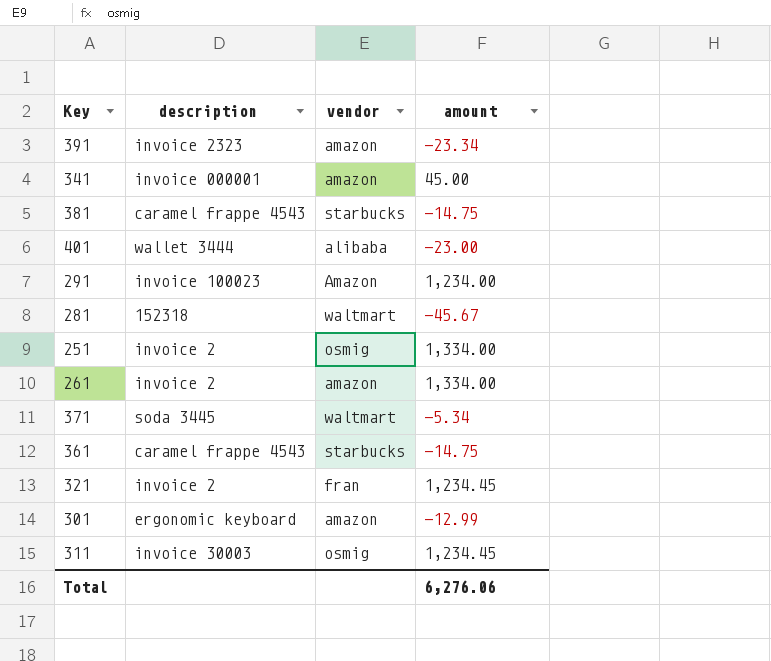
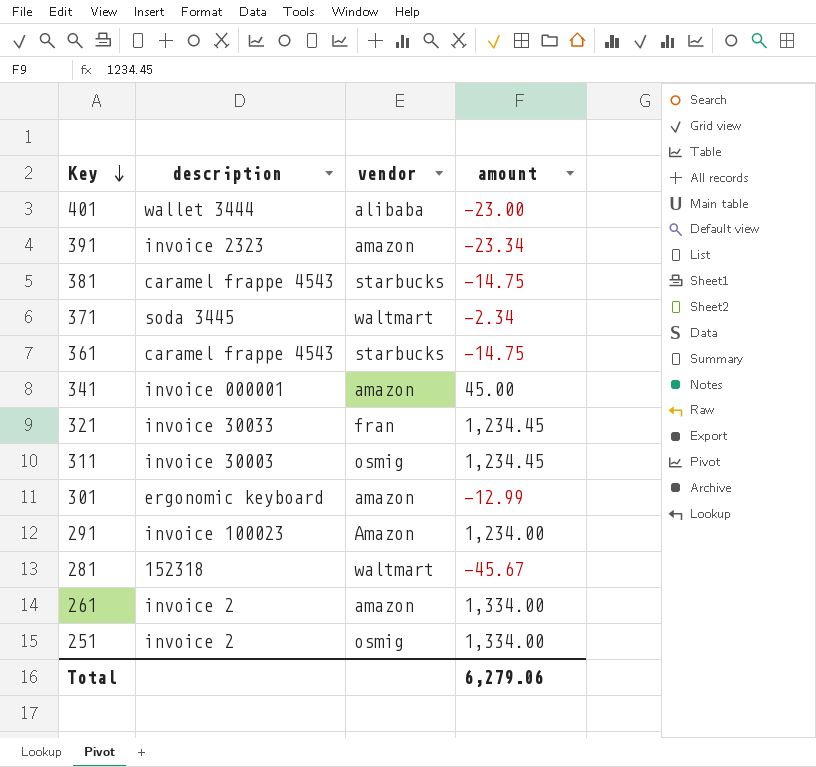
row order: none -> Key descending
371 | amount: -5.34 -> -2.34
321 | description: invoice 2 -> invoice 30033
Total | amount: 6,276.06 -> 6,279.06

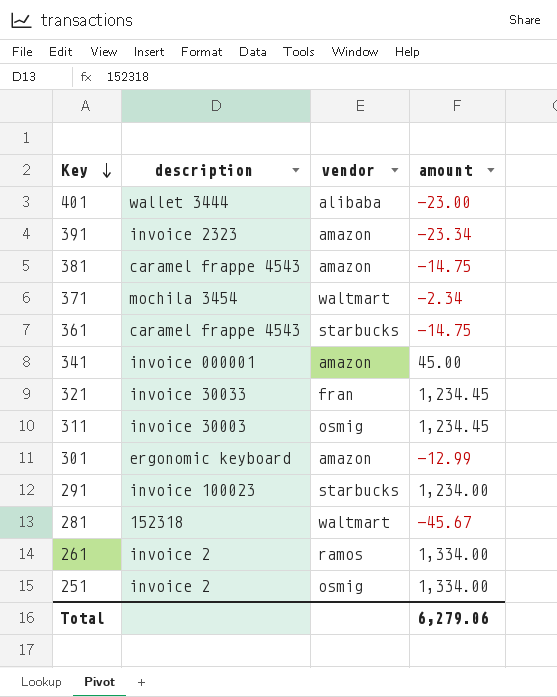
381 | vendor: starbucks -> amazon
371 | description: soda 3445 -> mochila 3454
291 | vendor: Amazon -> starbucks
261 | vendor: amazon -> ramos

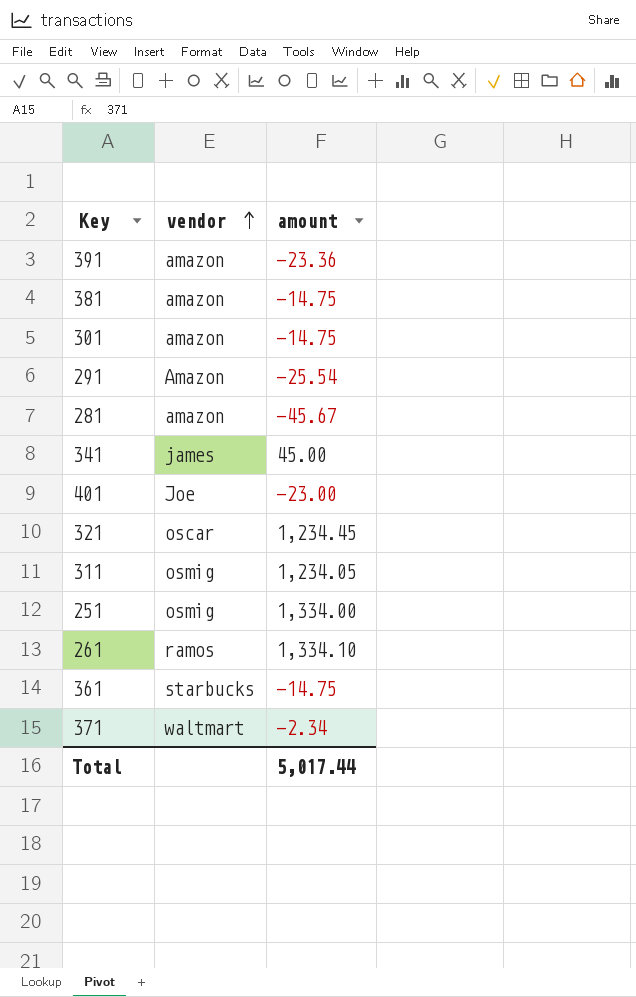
row order: Key descending -> vendor ascending
column description | position: 2 -> none
391 | amount: -23.34 -> -23.36
301 | amount: -12.99 -> -14.75
291 | vendor: starbucks -> Amazon
291 | amount: 1,234.00 -> -25.54
281 | vendor: waltmart -> amazon
341 | vendor: amazon -> james
401 | vendor: alibaba -> Joe
321 | vendor: fran -> oscar
311 | amount: 1,234.45 -> 1,234.05
261 | amount: 1,334.00 -> 1,334.10
Total | amount: 6,279.06 -> 5,017.44

